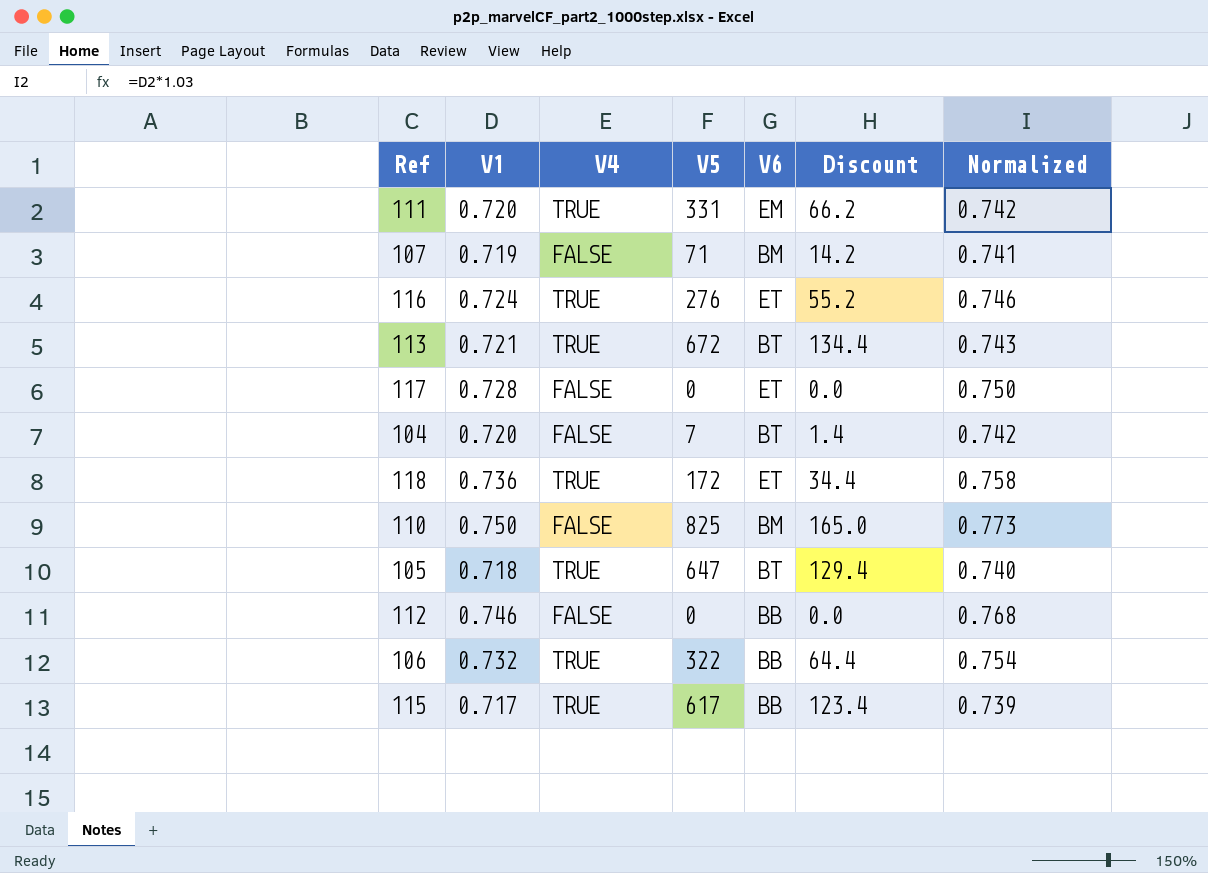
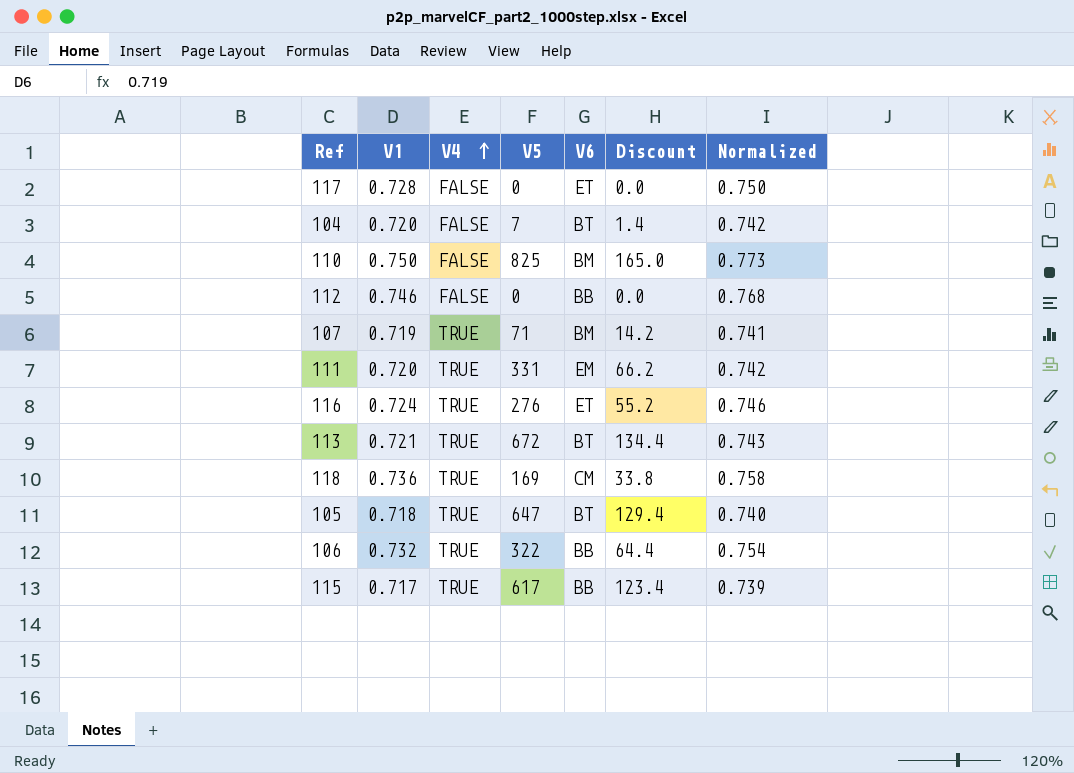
row order: none -> V4 ascending
107 | V4: FALSE -> TRUE
118 | V5: 172 -> 169
118 | V6: ET -> CM
118 | Discount: 34.4 -> 33.8

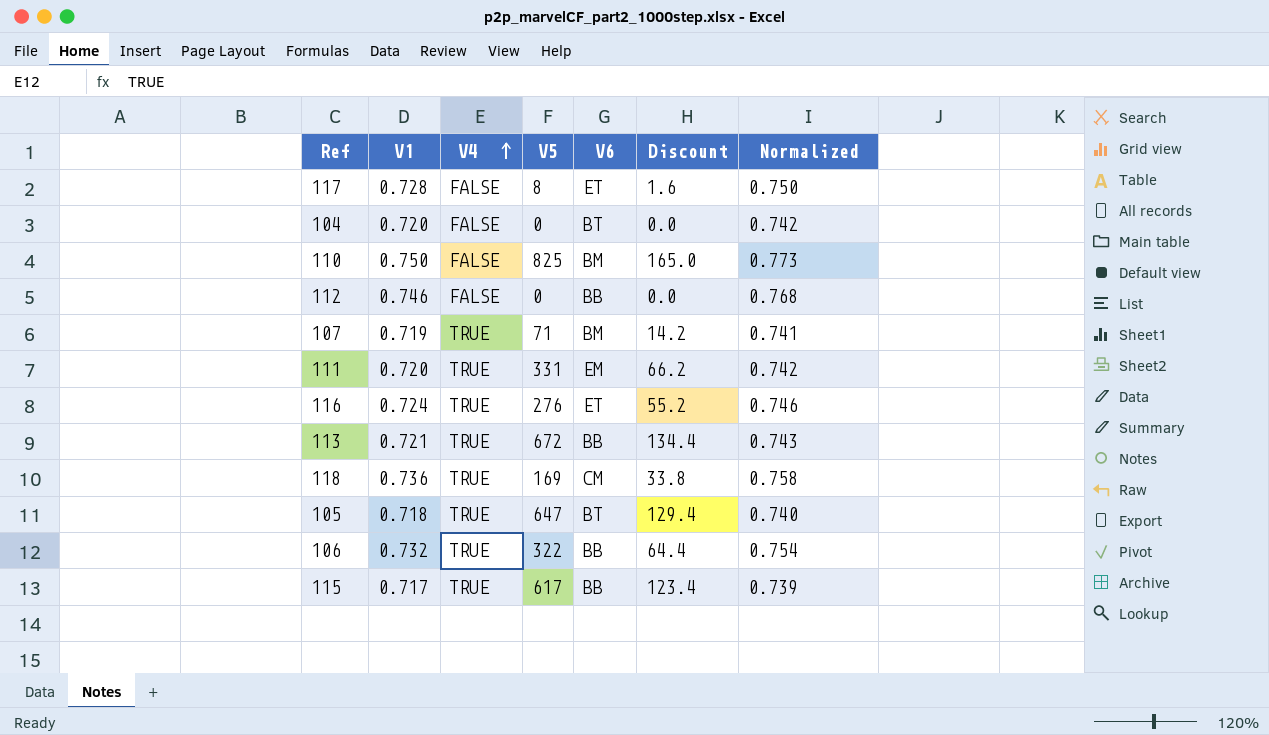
117 | V5: 0 -> 8
117 | Discount: 0.0 -> 1.6
104 | V5: 7 -> 0
104 | Discount: 1.4 -> 0.0
113 | V6: BT -> BB

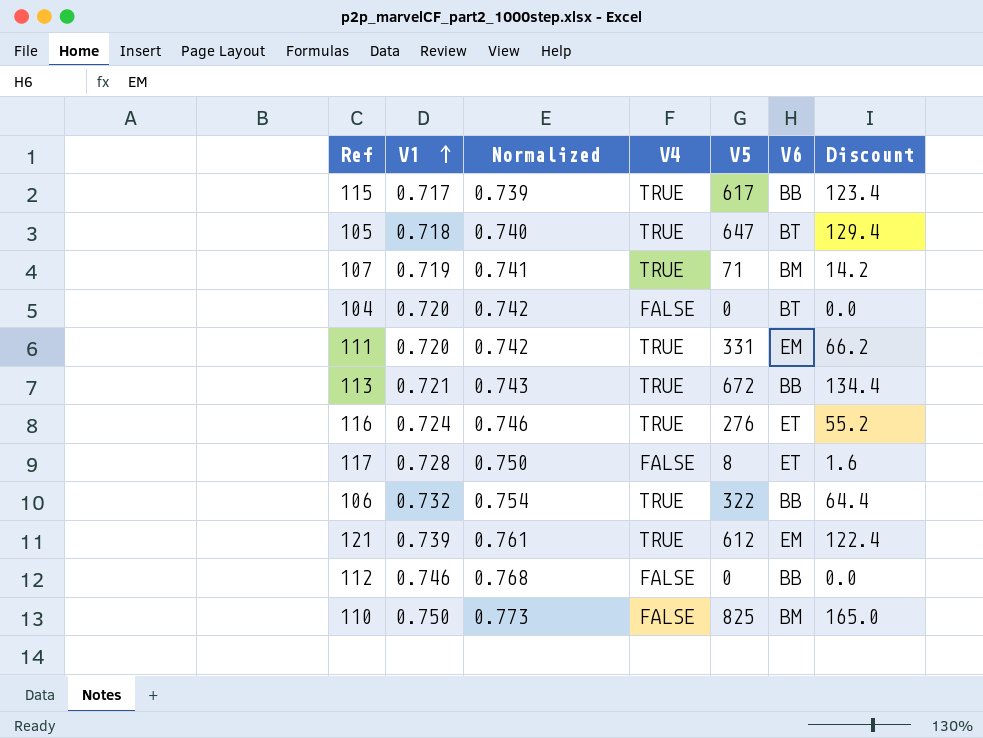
row order: V4 ascending -> V1 ascending
column Normalized | position: 7 -> 3
row 118: 0.736 | TRUE | 169 | CM | 33.8 | 0.758 -> none
row 121: none -> 0.739 | 0.761 | TRUE | 612 | EM | 122.4

